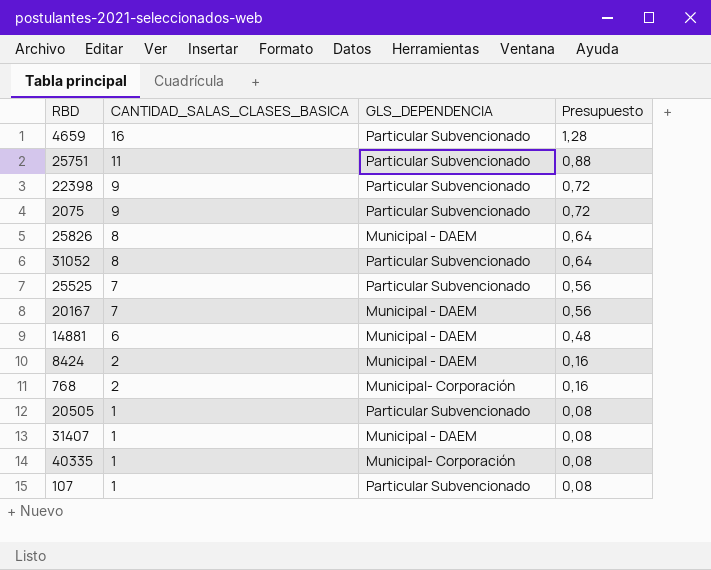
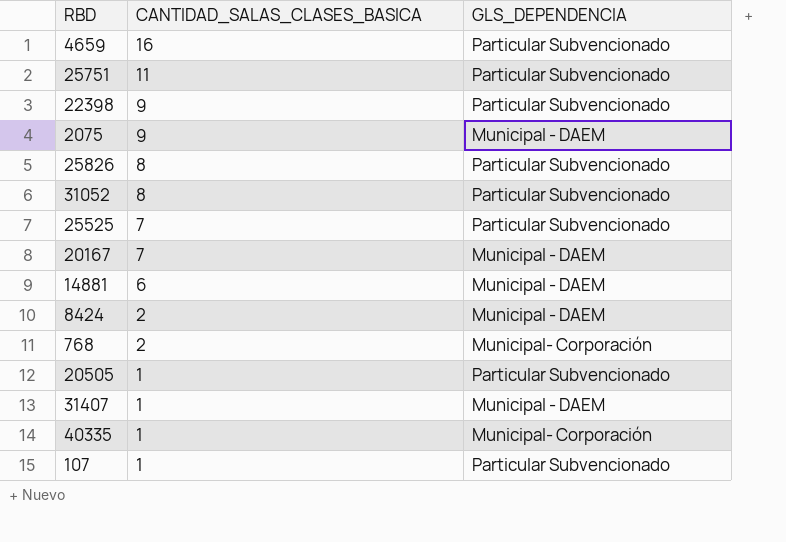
column Presupuesto | formula: [CANTIDAD_SALAS_CLASES_BASICA] * 0,08 -> none
2075 | GLS_DEPENDENCIA: Particular Subvencionado -> Municipal - DAEM
25826 | GLS_DEPENDENCIA: Municipal - DAEM -> Particular Subvencionado

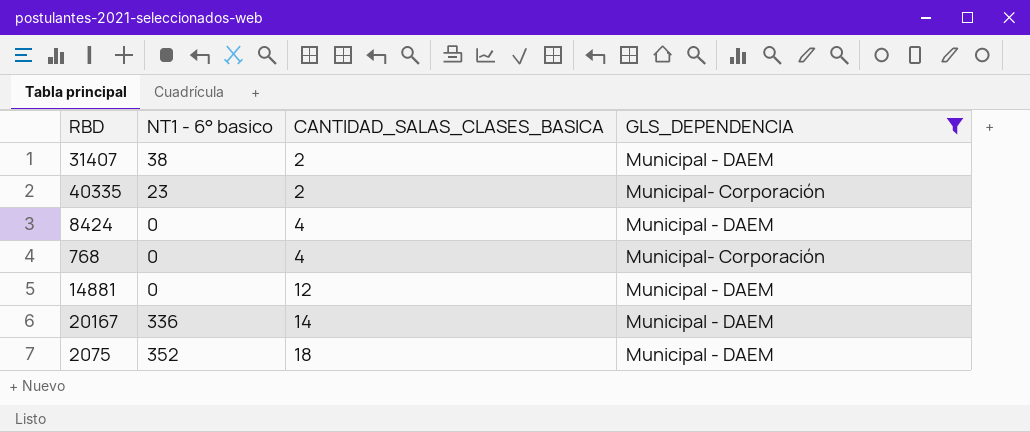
filter: none -> GLS_DEPENDENCIA != Particular Subvencionado
row order: CANTIDAD_SALAS_CLASES_BASICA descending -> CANTIDAD_SALAS_CLASES_BASICA ascending
column NT1 - 6° basico | position: none -> 2
31407 | CANTIDAD_SALAS_CLASES_BASICA: 1 -> 2
40335 | CANTIDAD_SALAS_CLASES_BASICA: 1 -> 2
8424 | CANTIDAD_SALAS_CLASES_BASICA: 2 -> 4
768 | CANTIDAD_SALAS_CLASES_BASICA: 2 -> 4
14881 | CANTIDAD_SALAS_CLASES_BASICA: 6 -> 12
20167 | CANTIDAD_SALAS_CLASES_BASICA: 7 -> 14
2075 | CANTIDAD_SALAS_CLASES_BASICA: 9 -> 18

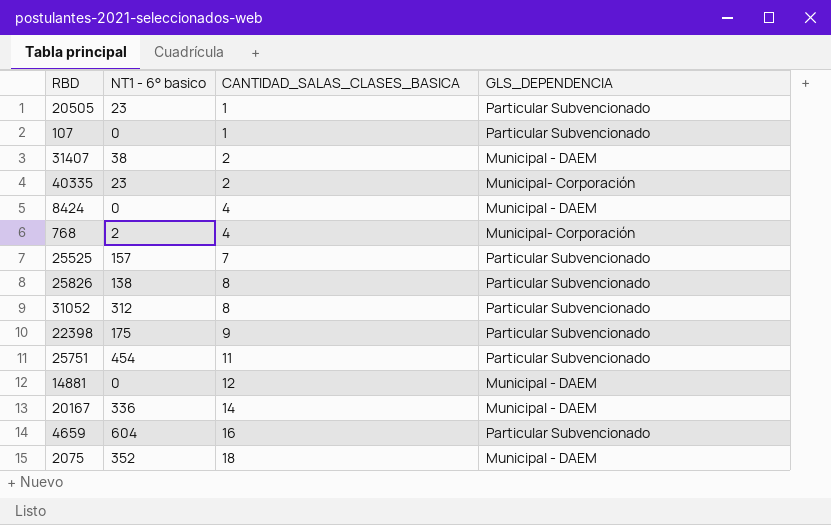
filter: GLS_DEPENDENCIA != Particular Subvencionado -> none
768 | NT1 - 6° basico: 0 -> 2

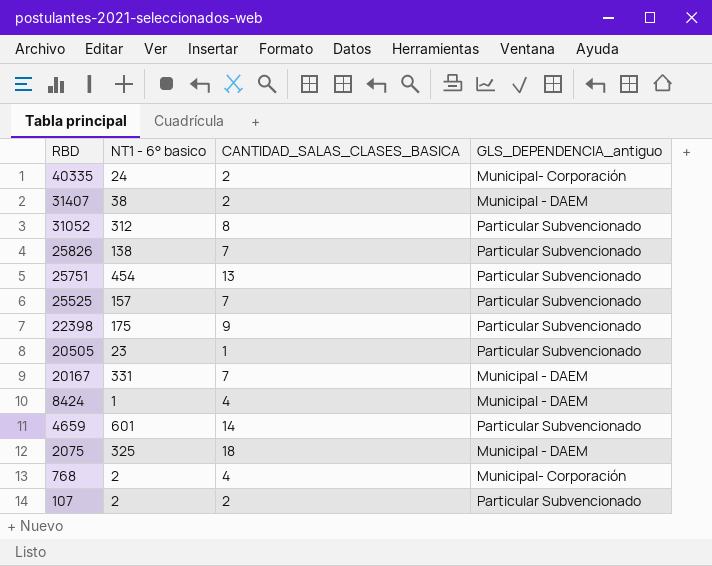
row order: CANTIDAD_SALAS_CLASES_BASICA ascending -> RBD descending
column name: GLS_DEPENDENCIA -> GLS_DEPENDENCIA_antiguo
row 14881: 0 | 12 | Municipal - DAEM -> none
40335 | NT1 - 6° basico: 23 -> 24
25826 | CANTIDAD_SALAS_CLASES_BASICA: 8 -> 7
25751 | CANTIDAD_SALAS_CLASES_BASICA: 11 -> 13
20167 | NT1 - 6° basico: 336 -> 331
20167 | CANTIDAD_SALAS_CLASES_BASICA: 14 -> 7
8424 | NT1 - 6° basico: 0 -> 1
4659 | NT1 - 6° basico: 604 -> 601
4659 | CANTIDAD_SALAS_CLASES_BASICA: 16 -> 14
2075 | NT1 - 6° basico: 352 -> 325
107 | NT1 - 6° basico: 0 -> 2
107 | CANTIDAD_SALAS_CLASES_BASICA: 1 -> 2

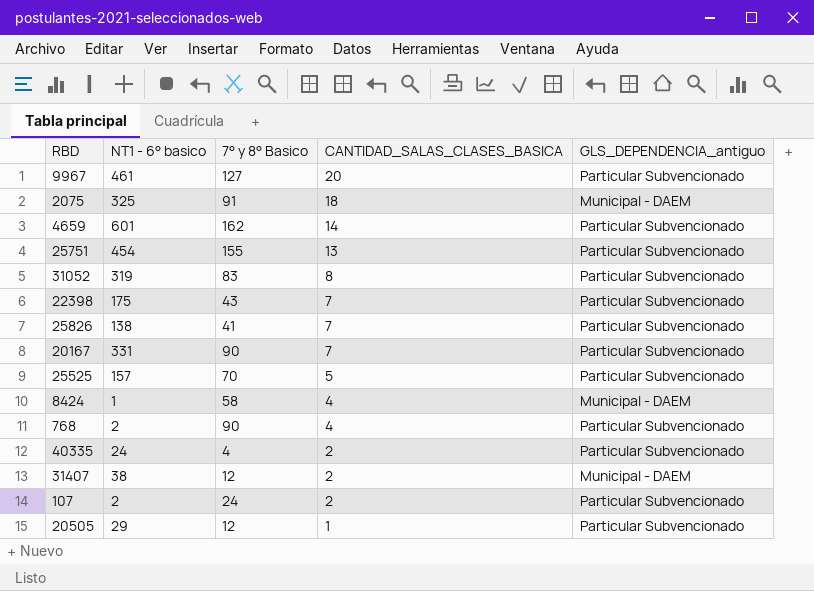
row order: RBD descending -> CANTIDAD_SALAS_CLASES_BASICA descending
column 7° y 8° Basico | position: none -> 3
row 9967: none -> 461 | 127 | 20 | Particular Subvencionado
31052 | NT1 - 6° basico: 312 -> 319
22398 | CANTIDAD_SALAS_CLASES_BASICA: 9 -> 7
20167 | GLS_DEPENDENCIA_antiguo: Municipal - DAEM -> Particular Subvencionado
25525 | CANTIDAD_SALAS_CLASES_BASICA: 7 -> 5
768 | GLS_DEPENDENCIA_antiguo: Municipal- Corporación -> Particular Subvencionado
40335 | GLS_DEPENDENCIA_antiguo: Municipal- Corporación -> Particular Subvencionado
20505 | NT1 - 6° basico: 23 -> 29

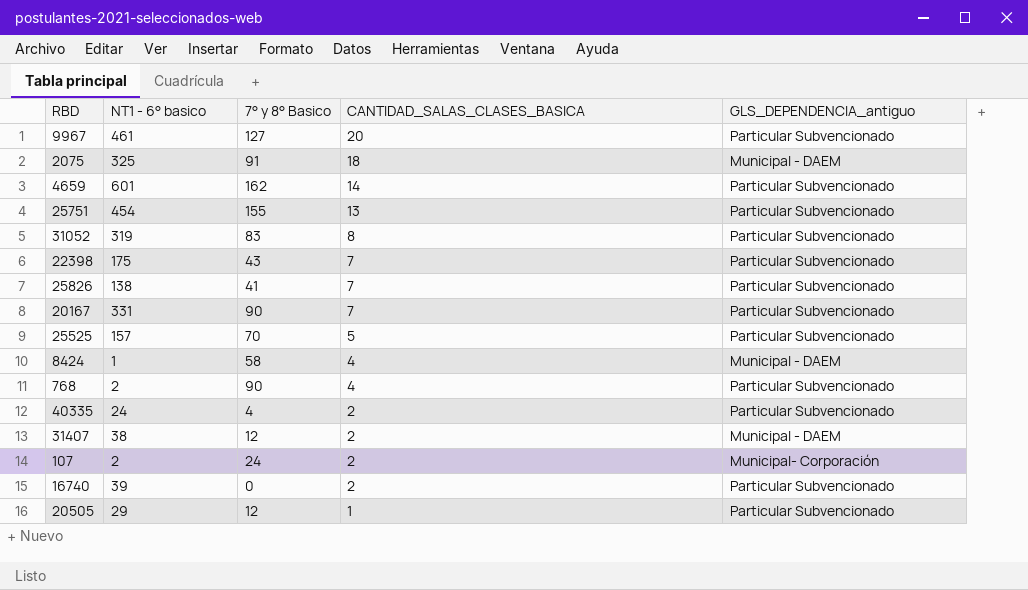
107 | GLS_DEPENDENCIA_antiguo: Particular Subvencionado -> Municipal- Corporación
row 16740: none -> 39 | 0 | 2 | Particular Subvencionado

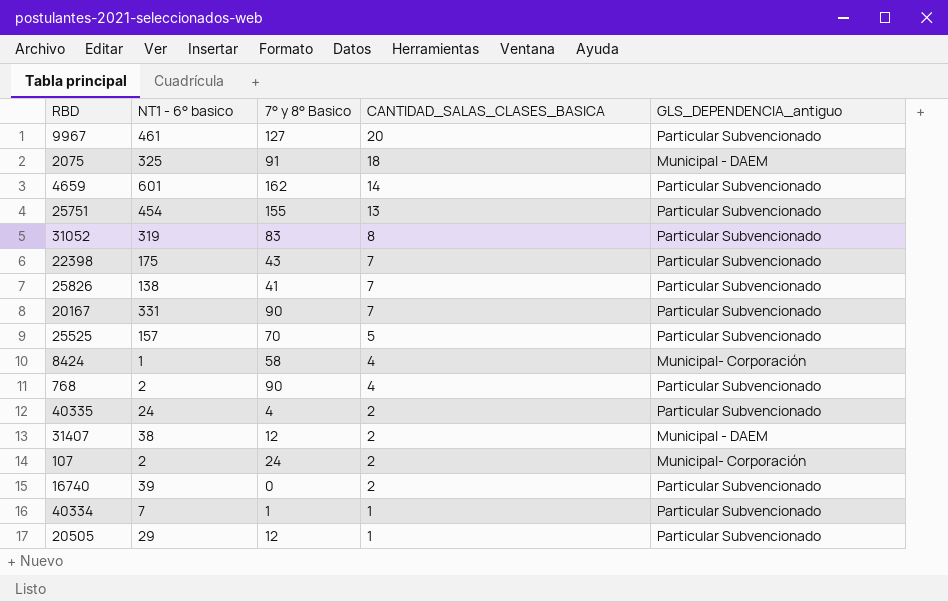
8424 | GLS_DEPENDENCIA_antiguo: Municipal - DAEM -> Municipal- Corporación
row 40334: none -> 7 | 1 | 1 | Particular Subvencionado

